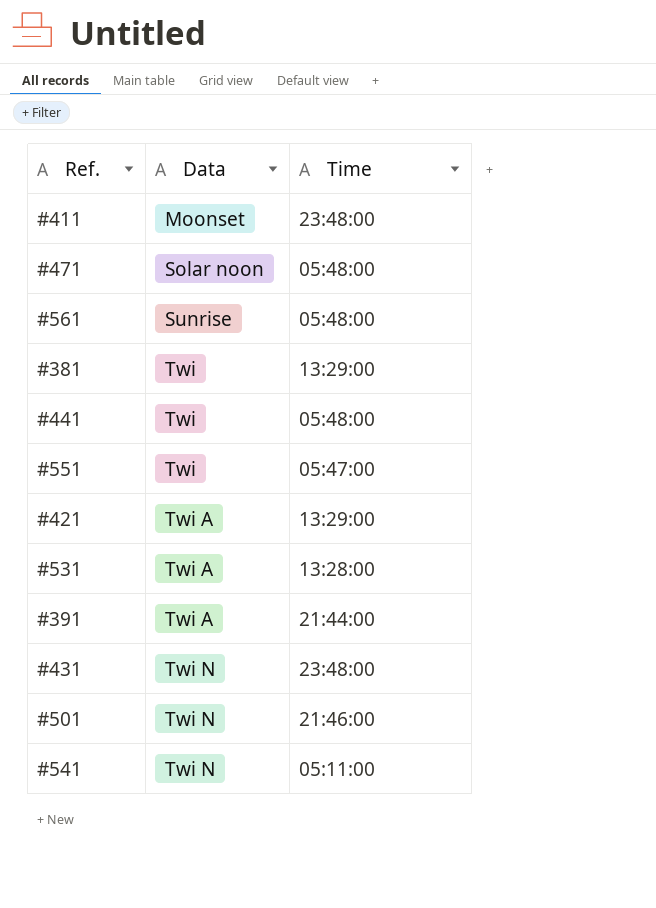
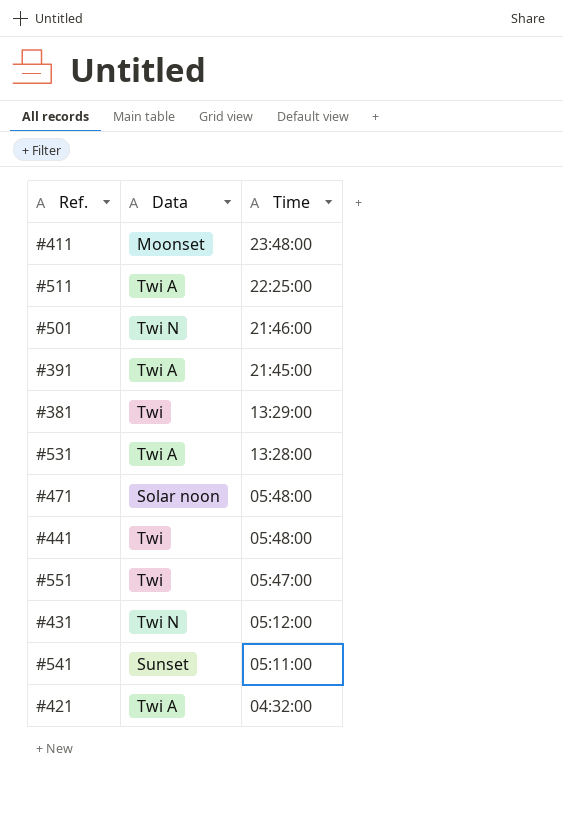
row order: Data ascending -> Time descending
row #561: Sunrise | 05:48:00 -> none
row #511: none -> Twi A | 22:25:00
#391 | Time: 21:44:00 -> 21:45:00
#431 | Time: 23:48:00 -> 05:12:00
#541 | Data: Twi N -> Sunset
#421 | Time: 13:29:00 -> 04:32:00

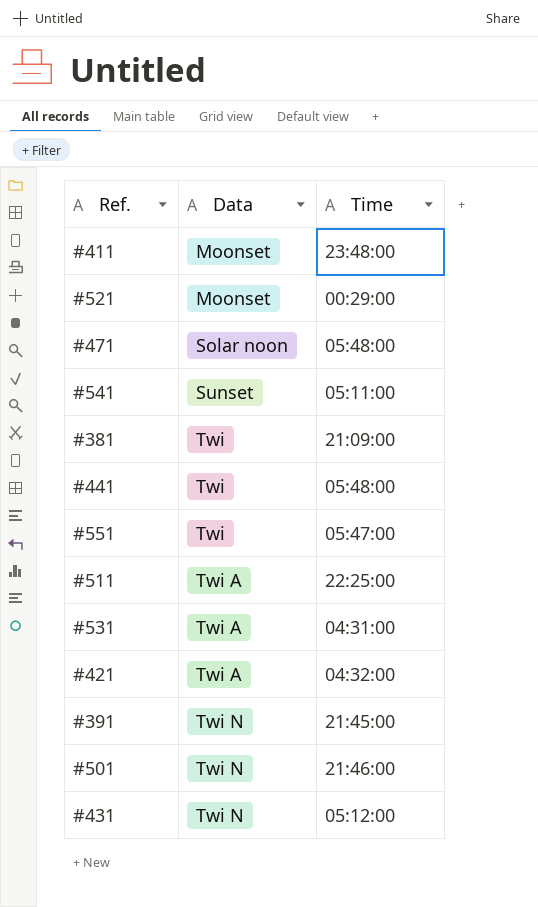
row order: Time descending -> Data ascending
row #521: none -> Moonset | 00:29:00
#381 | Time: 13:29:00 -> 21:09:00
#531 | Time: 13:28:00 -> 04:31:00
#391 | Data: Twi A -> Twi N

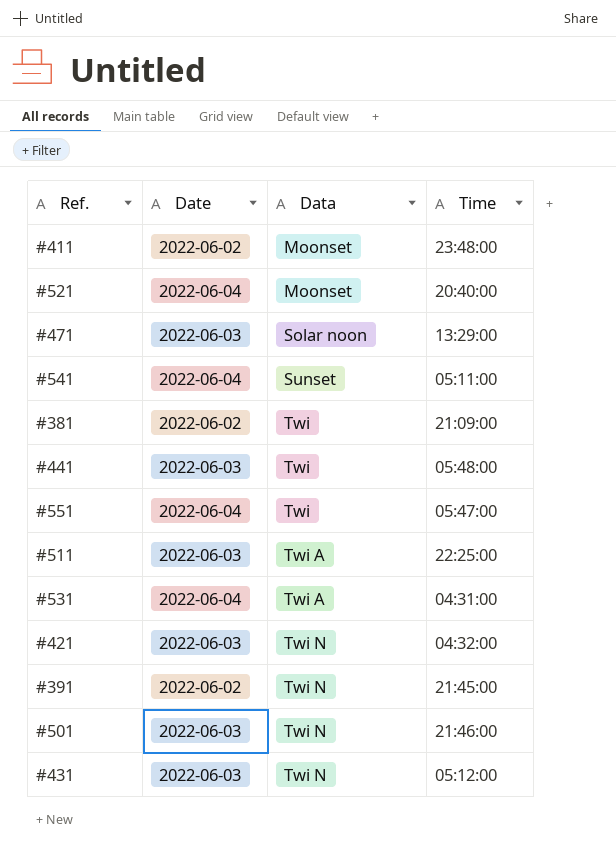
column Date | position: none -> 2
#521 | Time: 00:29:00 -> 20:40:00
#471 | Time: 05:48:00 -> 13:29:00
#421 | Data: Twi A -> Twi N

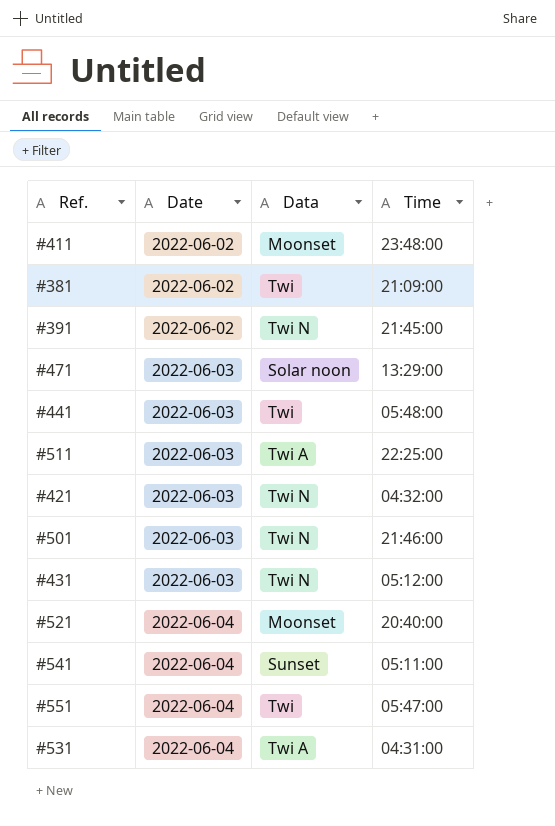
row order: Data ascending -> Date ascending

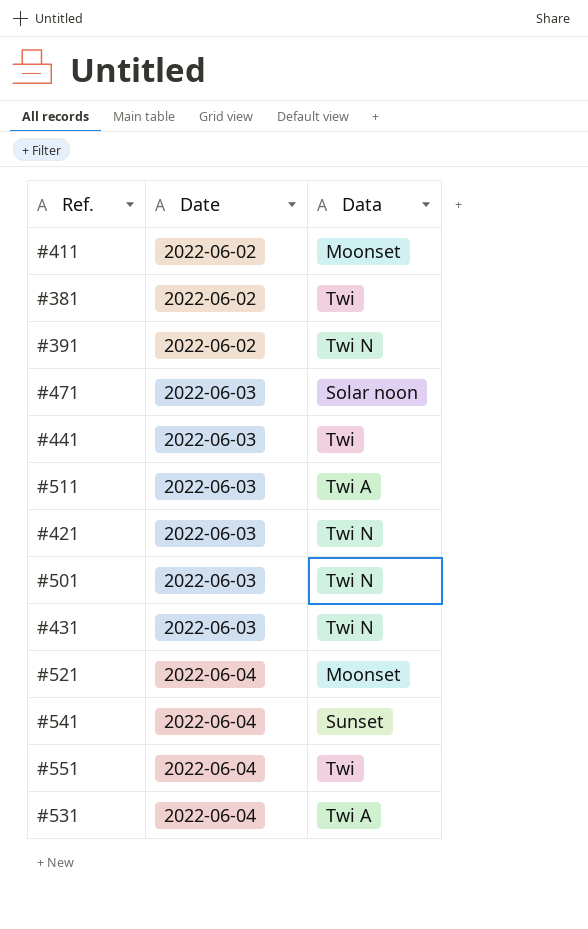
column Time | position: 4 -> none

